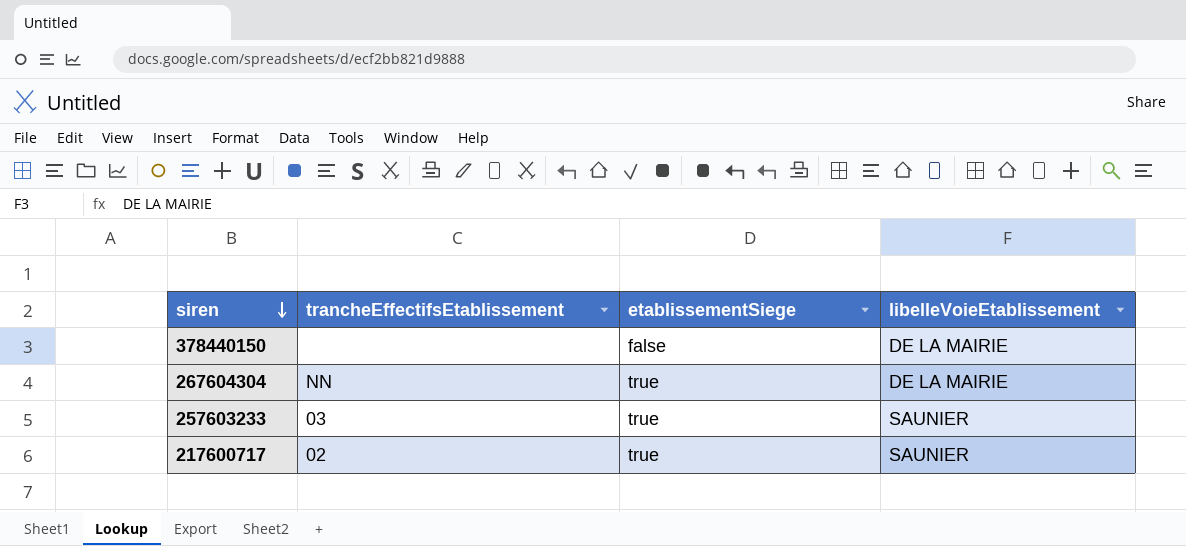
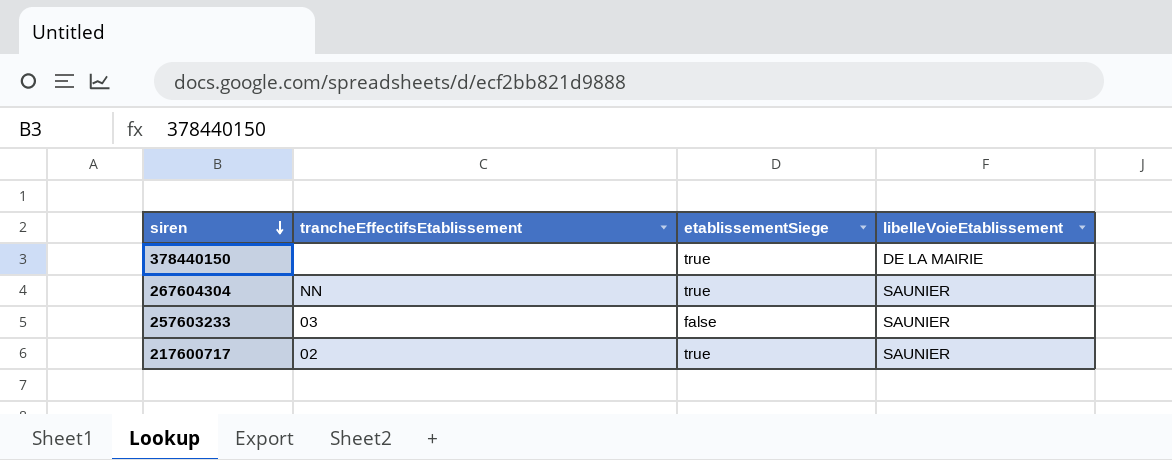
378440150 | etablissementSiege: false -> true
267604304 | libelleVoieEtablissement: DE LA MAIRIE -> SAUNIER
257603233 | etablissementSiege: true -> false

